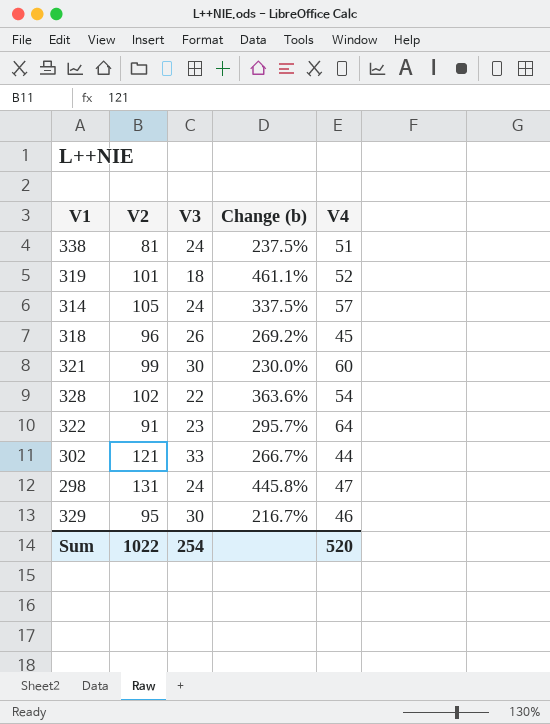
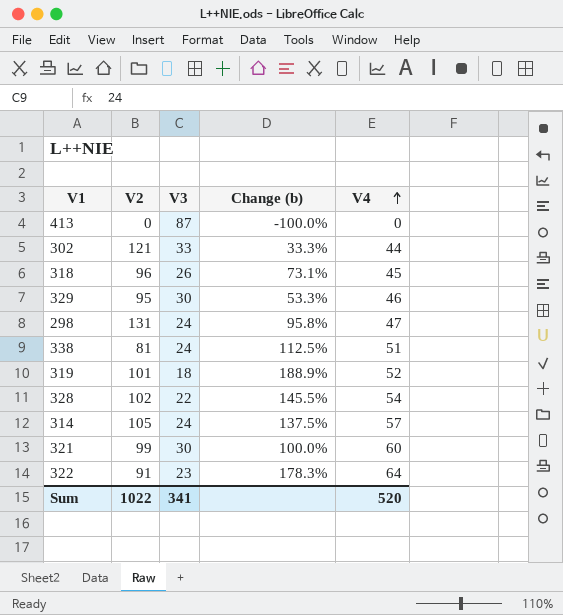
row order: none -> V4 ascending
column Change (b) | formula: ([V2] - [V3]) / [V3] -> ([V4] - [V3]) / [V3]
row 413: none -> 0 | 87 | -100.0% | 0
Sum | V3: 254 -> 341

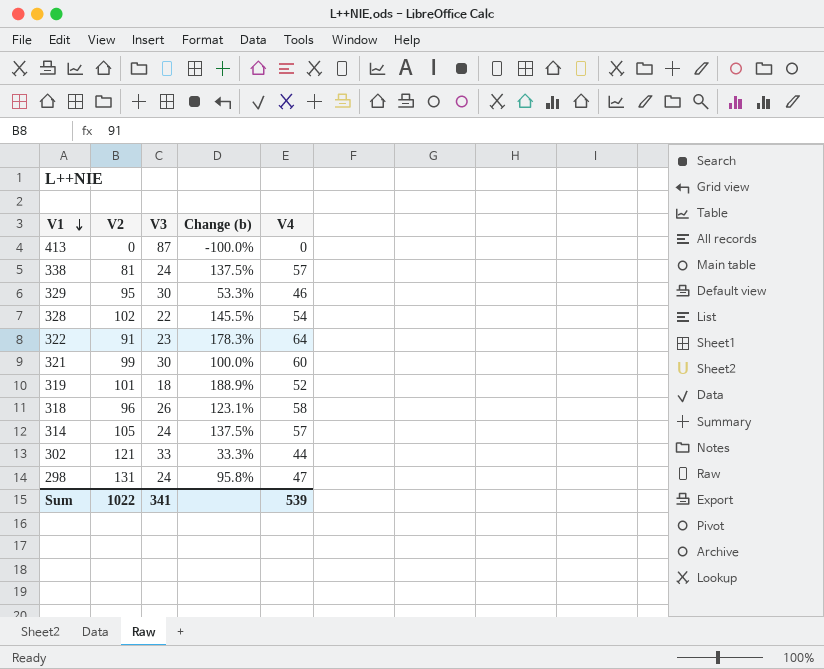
row order: V4 ascending -> V1 descending
338 | Change (b): 112.5% -> 137.5%
338 | V4: 51 -> 57
318 | Change (b): 73.1% -> 123.1%
318 | V4: 45 -> 58
Sum | V4: 520 -> 539

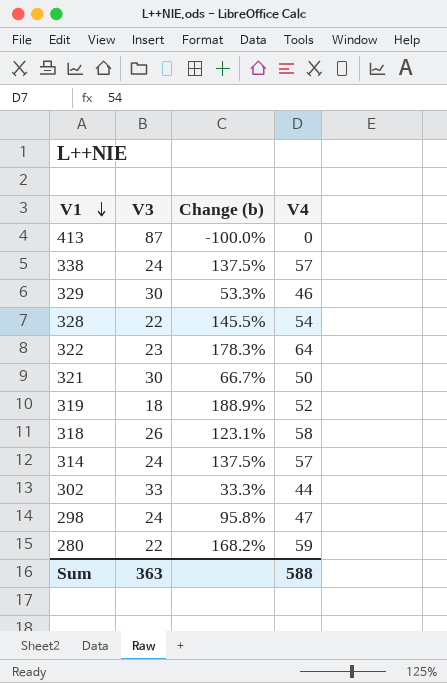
column V2 | position: 2 -> none
321 | Change (b): 100.0% -> 66.7%
321 | V4: 60 -> 50
row 280: none -> 22 | 168.2% | 59
Sum | V3: 341 -> 363
Sum | V4: 539 -> 588

